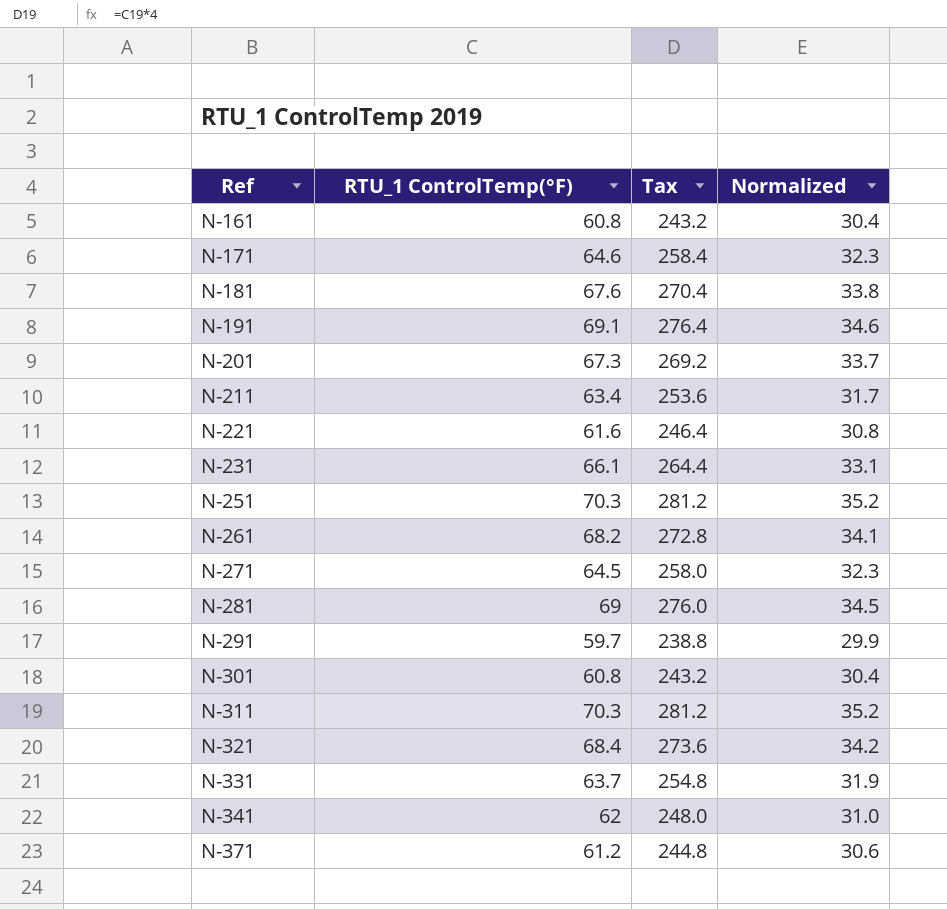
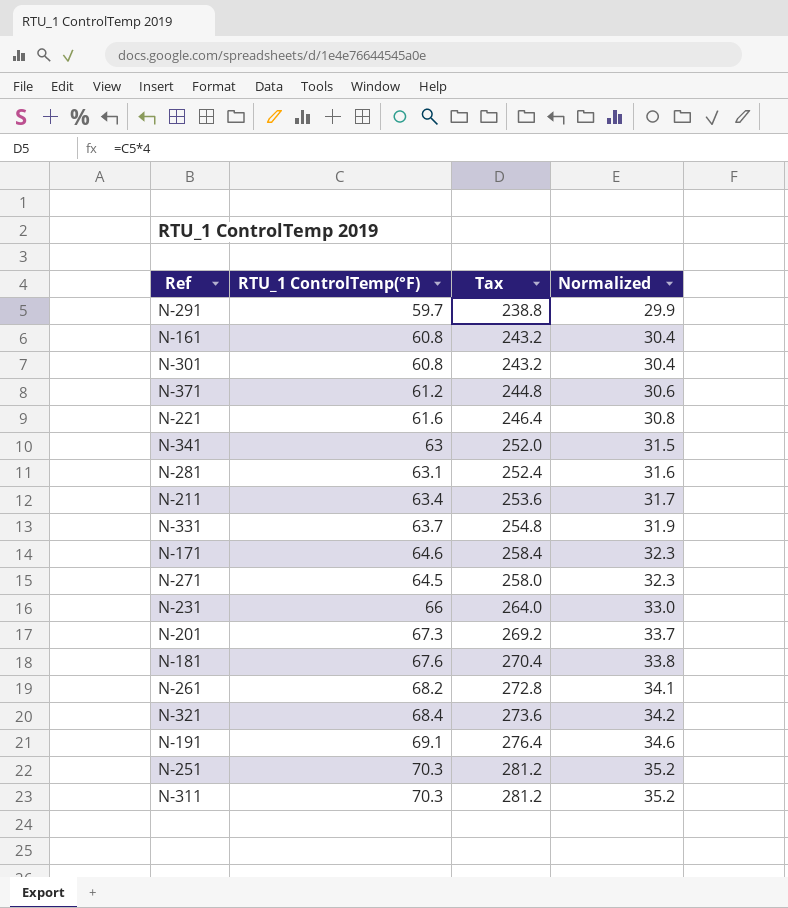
row order: Ref ascending -> Normalized ascending
N-341 | RTU_1 ControlTemp(°F): 62 -> 63
N-341 | Tax: 248.0 -> 252.0
N-341 | Normalized: 31.0 -> 31.5
N-281 | RTU_1 ControlTemp(°F): 69 -> 63.1
N-281 | Tax: 276.0 -> 252.4
N-281 | Normalized: 34.5 -> 31.6
N-231 | RTU_1 ControlTemp(°F): 66.1 -> 66
N-231 | Tax: 264.4 -> 264.0
N-231 | Normalized: 33.1 -> 33.0

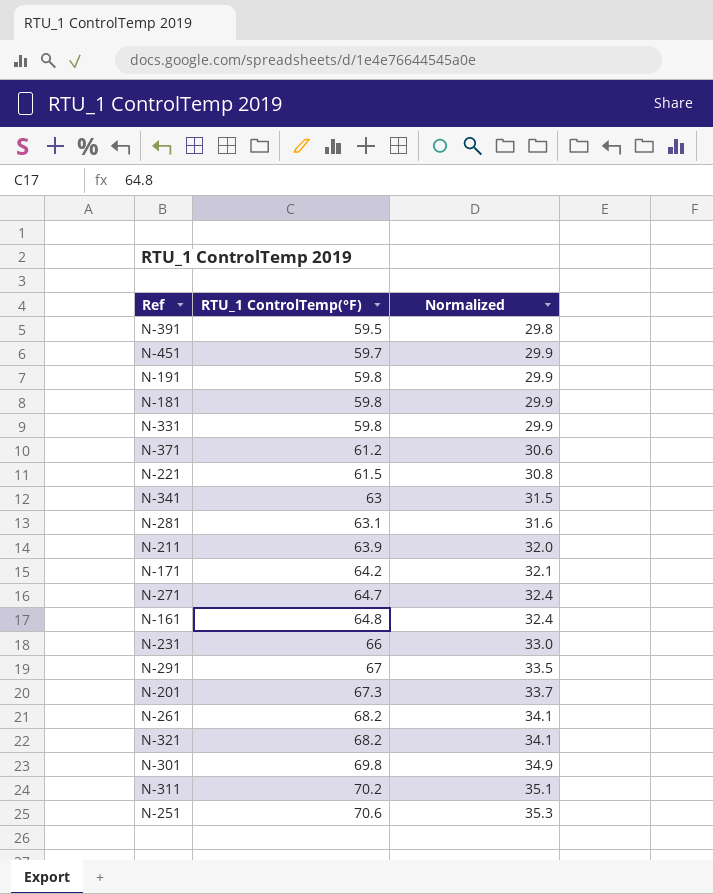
row order: Normalized ascending -> RTU_1 ControlTemp(°F) ascending
column Tax | formula: [RTU_1 ControlTemp(°F)] * 4 -> none
row N-391: none -> 59.5 | 29.8
row N-451: none -> 59.7 | 29.9
N-191 | RTU_1 ControlTemp(°F): 69.1 -> 59.8
N-191 | Normalized: 34.6 -> 29.9
N-181 | RTU_1 ControlTemp(°F): 67.6 -> 59.8
N-181 | Normalized: 33.8 -> 29.9
N-331 | RTU_1 ControlTemp(°F): 63.7 -> 59.8
N-331 | Normalized: 31.9 -> 29.9
N-221 | RTU_1 ControlTemp(°F): 61.6 -> 61.5
N-211 | RTU_1 ControlTemp(°F): 63.4 -> 63.9
N-211 | Normalized: 31.7 -> 32.0
N-171 | RTU_1 ControlTemp(°F): 64.6 -> 64.2
N-171 | Normalized: 32.3 -> 32.1
N-271 | RTU_1 ControlTemp(°F): 64.5 -> 64.7
N-271 | Normalized: 32.3 -> 32.4
N-161 | RTU_1 ControlTemp(°F): 60.8 -> 64.8
N-161 | Normalized: 30.4 -> 32.4
N-291 | RTU_1 ControlTemp(°F): 59.7 -> 67
N-291 | Normalized: 29.9 -> 33.5
N-321 | RTU_1 ControlTemp(°F): 68.4 -> 68.2
N-321 | Normalized: 34.2 -> 34.1
N-301 | RTU_1 ControlTemp(°F): 60.8 -> 69.8
N-301 | Normalized: 30.4 -> 34.9
N-311 | RTU_1 ControlTemp(°F): 70.3 -> 70.2
N-311 | Normalized: 35.2 -> 35.1
N-251 | RTU_1 ControlTemp(°F): 70.3 -> 70.6
N-251 | Normalized: 35.2 -> 35.3

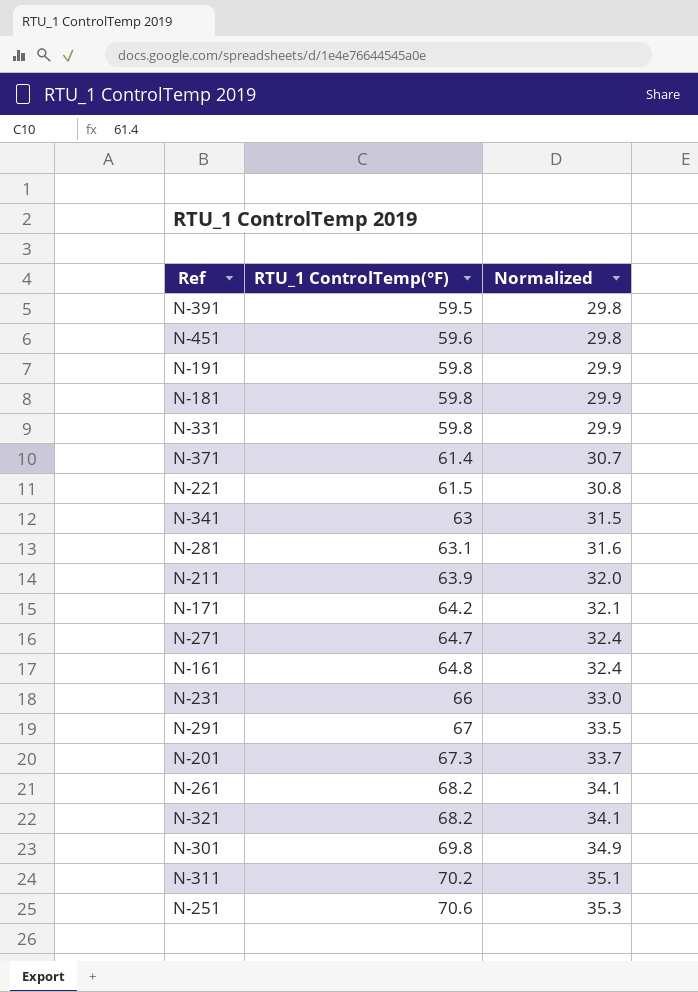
N-451 | RTU_1 ControlTemp(°F): 59.7 -> 59.6
N-451 | Normalized: 29.9 -> 29.8
N-371 | RTU_1 ControlTemp(°F): 61.2 -> 61.4
N-371 | Normalized: 30.6 -> 30.7

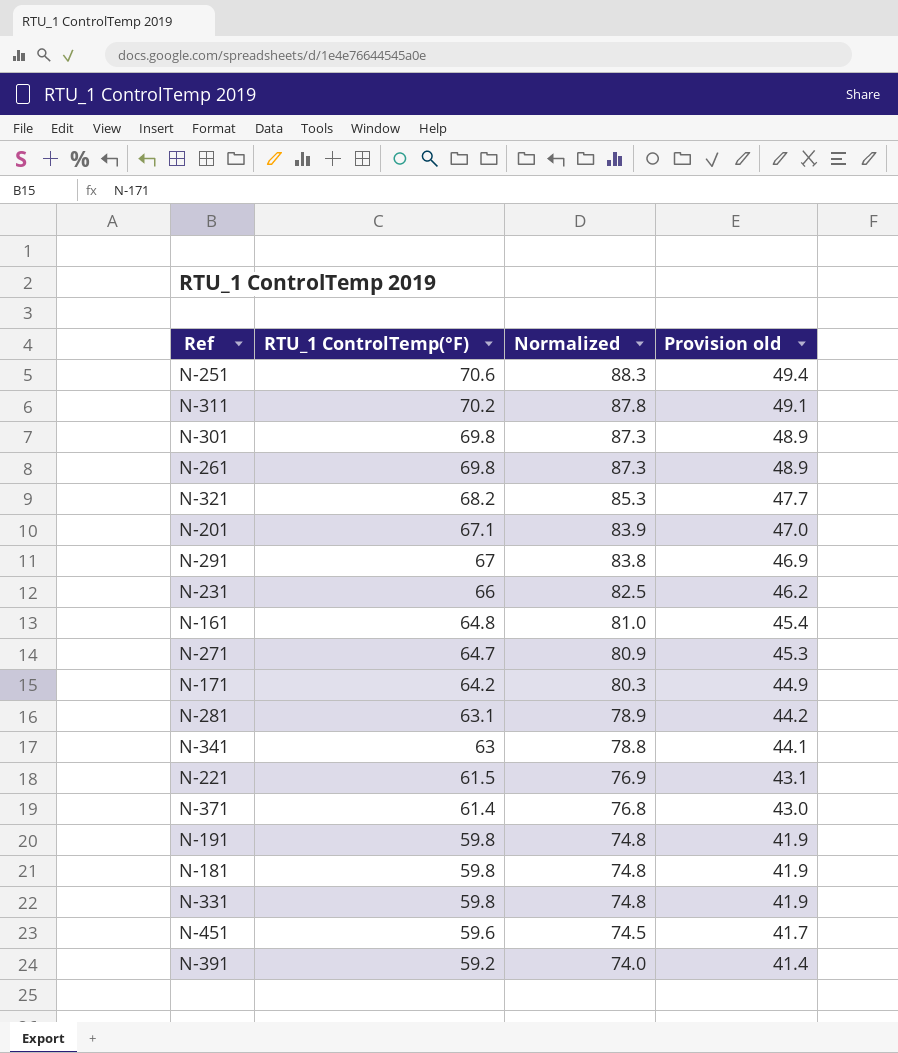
row order: RTU_1 ControlTemp(°F) ascending -> RTU_1 ControlTemp(°F) descending
column Normalized | formula: [RTU_1 ControlTemp(°F)] * 0.5 -> [RTU_1 ControlTemp(°F)] * 1.25
column Provision old | formula: none -> [RTU_1 ControlTemp(°F)] * 0.7
row N-211: 63.9 | 32.0 -> none
N-261 | RTU_1 ControlTemp(°F): 68.2 -> 69.8
N-201 | RTU_1 ControlTemp(°F): 67.3 -> 67.1
N-391 | RTU_1 ControlTemp(°F): 59.5 -> 59.2

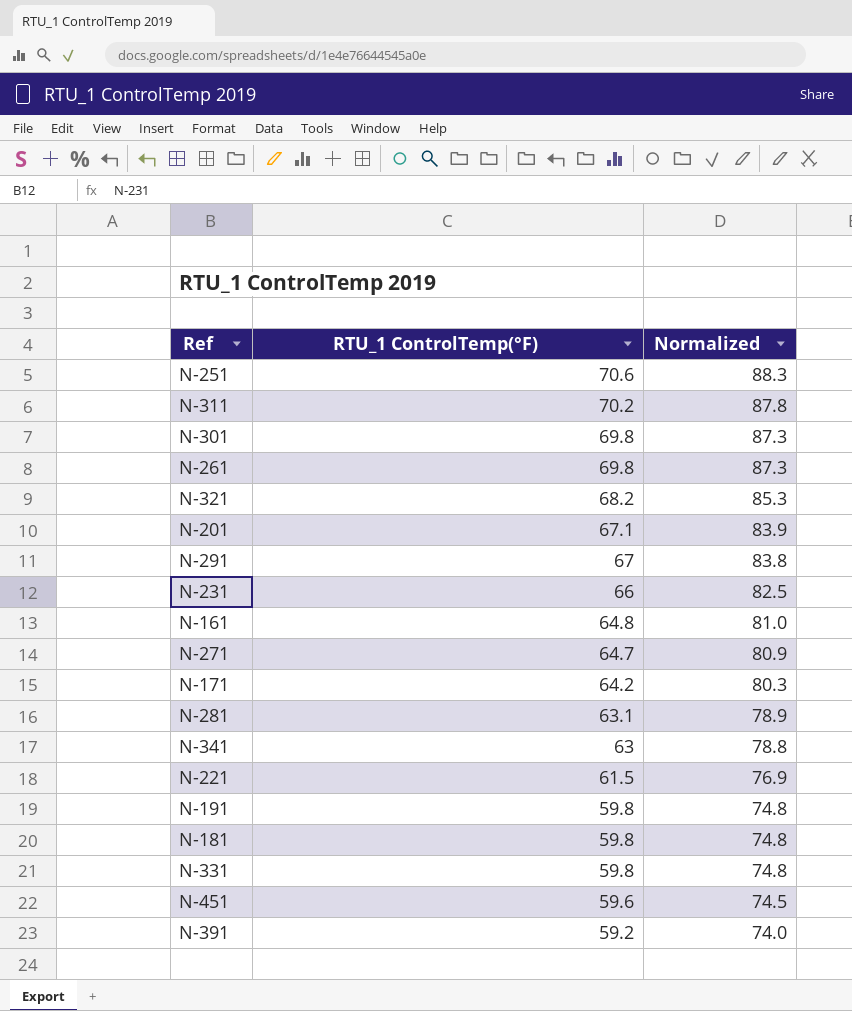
column Provision old | formula: [RTU_1 ControlTemp(°F)] * 0.7 -> none
row N-371: 61.4 | 76.8 | 43.0 -> none

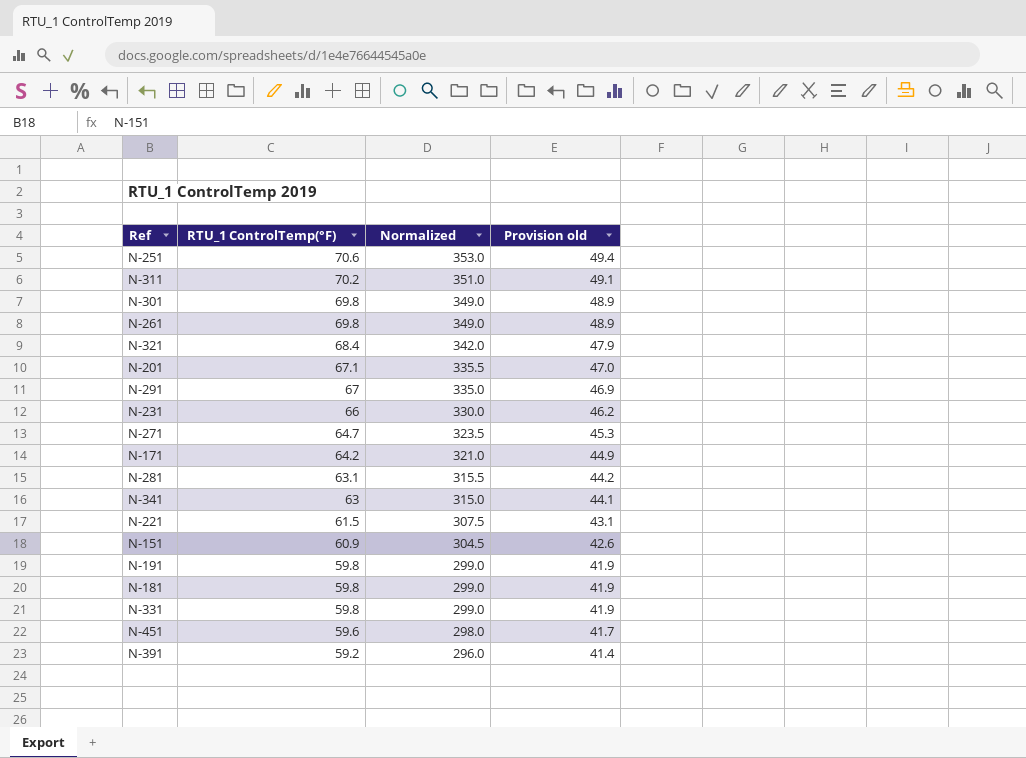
column Normalized | formula: [RTU_1 ControlTemp(°F)] * 1.25 -> [RTU_1 ControlTemp(°F)] * 5
column Provision old | formula: none -> [RTU_1 ControlTemp(°F)] * 0.7
row N-161: 64.8 | 81.0 -> none
N-321 | RTU_1 ControlTemp(°F): 68.2 -> 68.4
row N-151: none -> 60.9 | 304.5 | 42.6

